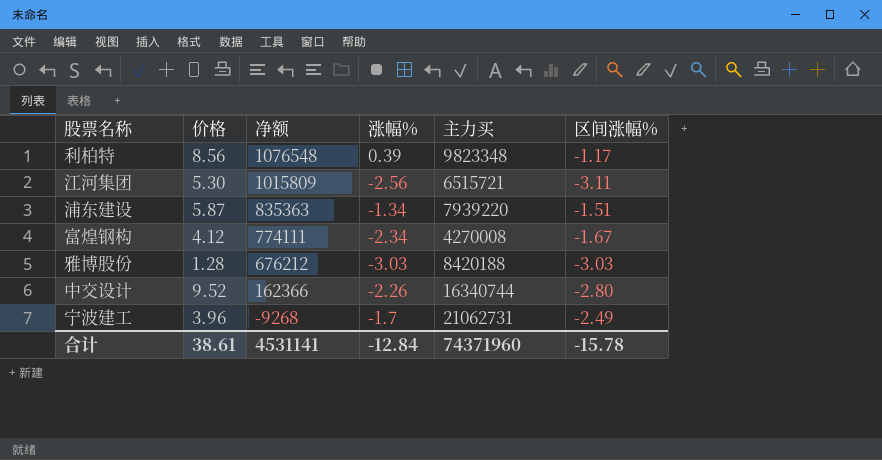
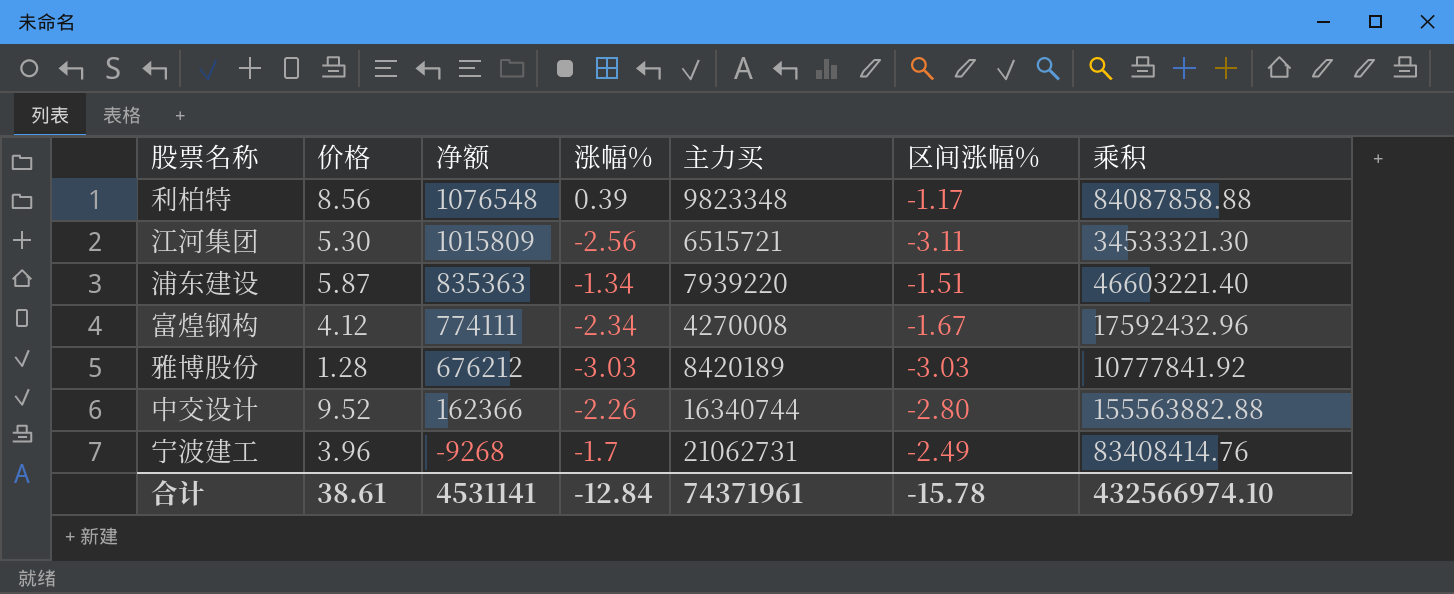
column 乘积 | formula: none -> [价格] * [主力买]
雅博股份 | 主力买: 8420188 -> 8420189
合计 | 主力买: 74371960 -> 74371961

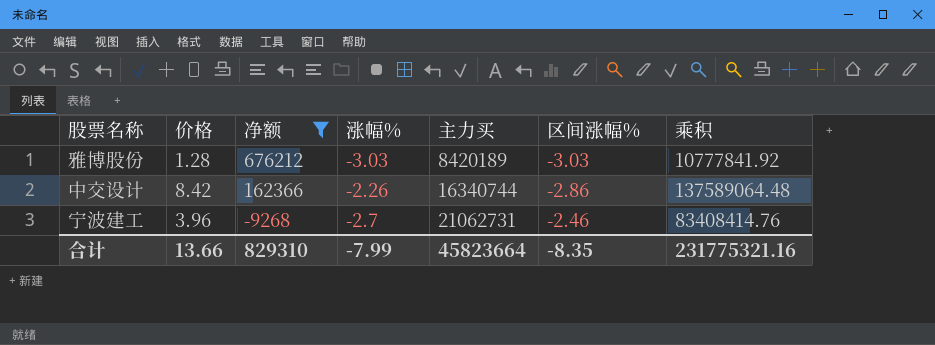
filter: none -> 净额 <= 676212
中交设计 | 价格: 9.52 -> 8.42
中交设计 | 区间涨幅%: -2.80 -> -2.86
中交设计 | 乘积: 155563882.88 -> 137589064.48
宁波建工 | 涨幅%: -1.7 -> -2.7
宁波建工 | 区间涨幅%: -2.49 -> -2.46
合计 | 价格: 38.61 -> 13.66
合计 | 净额: 4531141 -> 829310
合计 | 涨幅%: -12.84 -> -7.99
合计 | 主力买: 74371961 -> 45823664
合计 | 区间涨幅%: -15.78 -> -8.35
合计 | 乘积: 432566974.10 -> 231775321.16

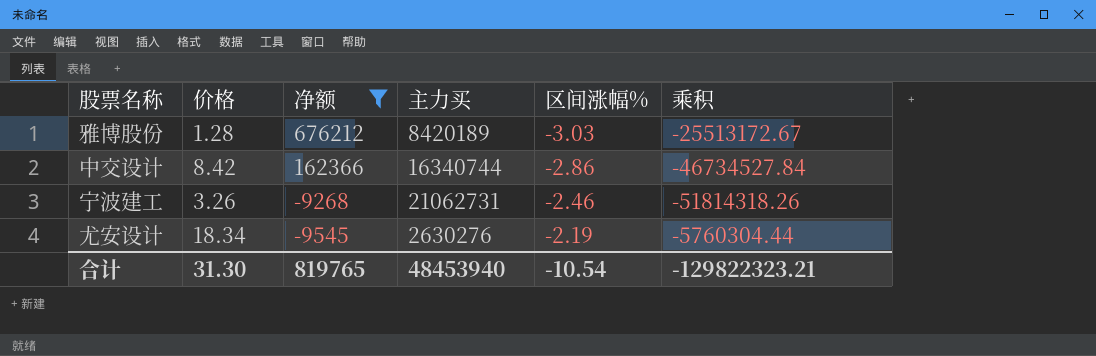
column 涨幅% | position: 4 -> none
column 乘积 | formula: [价格] * [主力买] -> [主力买] * [区间涨幅%]
宁波建工 | 价格: 3.96 -> 3.26
row 尤安设计: none -> 18.34 | -9545 | 2630276 | -2.19 | -5760304.44
合计 | 价格: 13.66 -> 31.30
合计 | 净额: 829310 -> 819765
合计 | 主力买: 45823664 -> 48453940
合计 | 区间涨幅%: -8.35 -> -10.54
合计 | 乘积: 231775321.16 -> -129822323.21

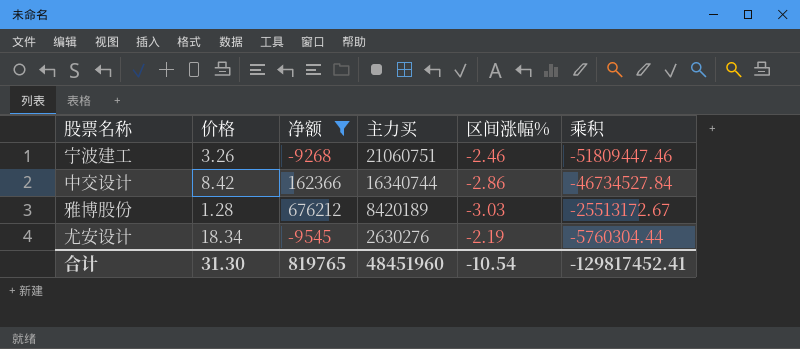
row order: 净额 descending -> 主力买 descending
宁波建工 | 主力买: 21062731 -> 21060751
宁波建工 | 乘积: -51814318.26 -> -51809447.46
合计 | 主力买: 48453940 -> 48451960
合计 | 乘积: -129822323.21 -> -129817452.41

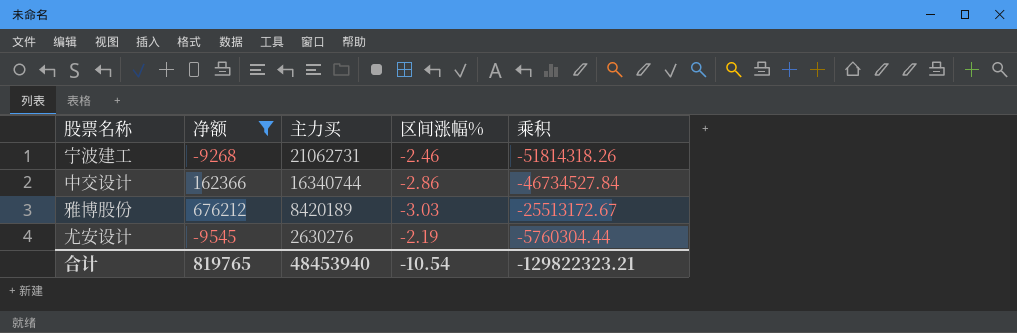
column 价格 | position: 2 -> none
宁波建工 | 主力买: 21060751 -> 21062731
宁波建工 | 乘积: -51809447.46 -> -51814318.26
合计 | 主力买: 48451960 -> 48453940
合计 | 乘积: -129817452.41 -> -129822323.21

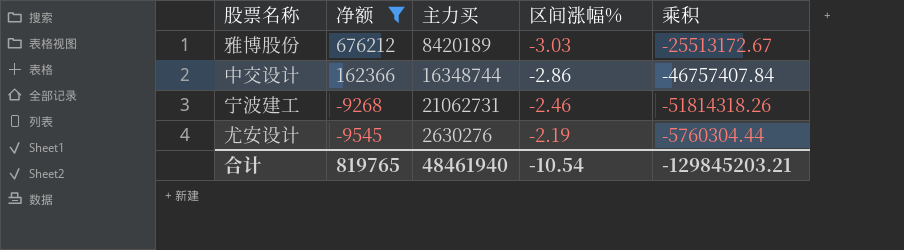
row order: 主力买 descending -> 净额 descending
中交设计 | 主力买: 16340744 -> 16348744
中交设计 | 乘积: -46734527.84 -> -46757407.84
合计 | 主力买: 48453940 -> 48461940
合计 | 乘积: -129822323.21 -> -129845203.21

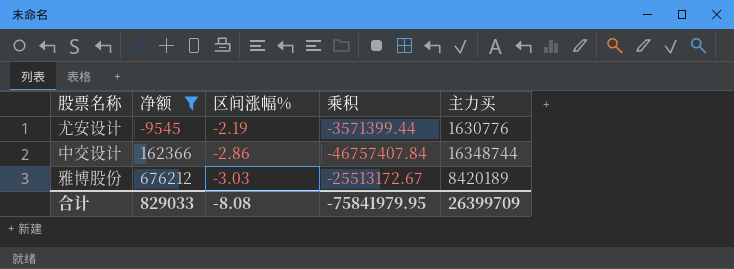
row order: 净额 descending -> 净额 ascending
column 主力买 | position: 3 -> 5
row 宁波建工: -9268 | 21062731 | -2.46 | -51814318.26 -> none
尤安设计 | 乘积: -5760304.44 -> -3571399.44
尤安设计 | 主力买: 2630276 -> 1630776
合计 | 净额: 819765 -> 829033
合计 | 区间涨幅%: -10.54 -> -8.08
合计 | 乘积: -129845203.21 -> -75841979.95
合计 | 主力买: 48461940 -> 26399709

